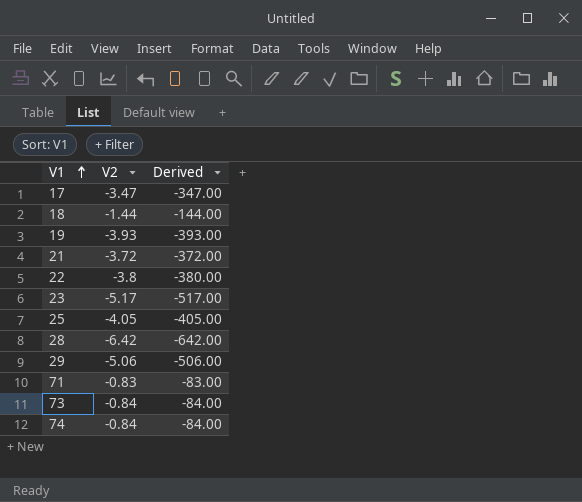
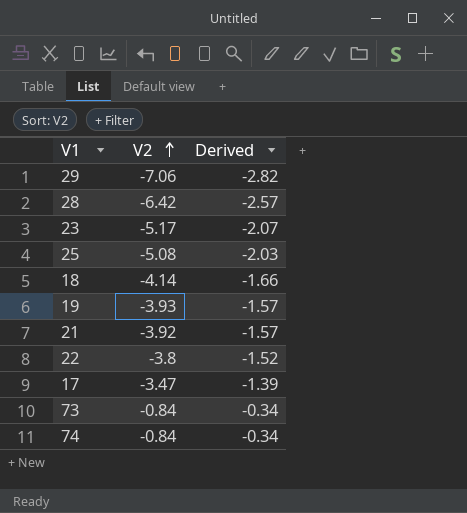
row order: V1 ascending -> V2 ascending
column Derived | formula: [V2] * 100 -> [V2] * 0.4
row 71: -0.83 | -83.00 -> none
29 | V2: -5.06 -> -7.06
25 | V2: -4.05 -> -5.08
18 | V2: -1.44 -> -4.14
21 | V2: -3.72 -> -3.92

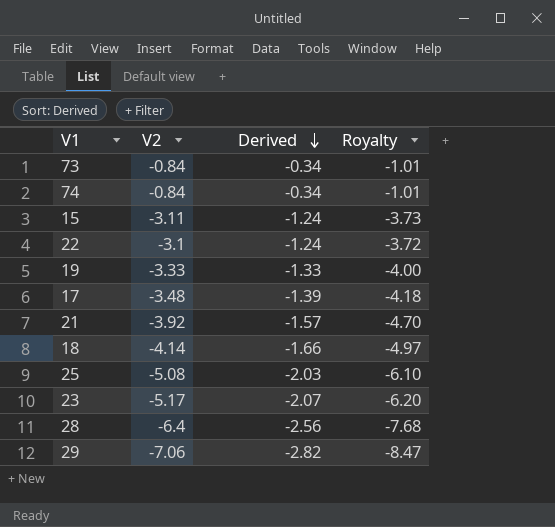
row order: V2 ascending -> Derived descending
column Royalty | formula: none -> [V2] * 1.2
row 15: none -> -3.11 | -1.24 | -3.73
22 | V2: -3.8 -> -3.1
22 | Derived: -1.52 -> -1.24
19 | V2: -3.93 -> -3.33
19 | Derived: -1.57 -> -1.33
17 | V2: -3.47 -> -3.48
28 | V2: -6.42 -> -6.4
28 | Derived: -2.57 -> -2.56

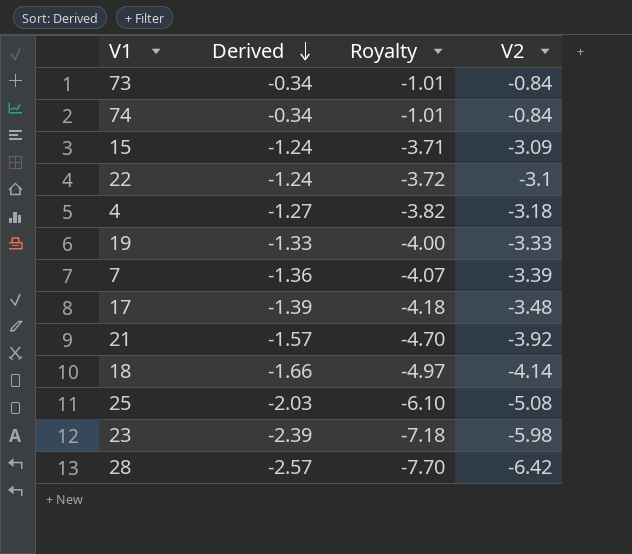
column V2 | position: 2 -> 4
row 29: -7.06 | -2.82 | -8.47 -> none
15 | Royalty: -3.73 -> -3.71
15 | V2: -3.11 -> -3.09
row 4: none -> -1.27 | -3.82 | -3.18
row 7: none -> -1.36 | -4.07 | -3.39
23 | Derived: -2.07 -> -2.39
23 | Royalty: -6.20 -> -7.18
23 | V2: -5.17 -> -5.98
28 | Derived: -2.56 -> -2.57
28 | Royalty: -7.68 -> -7.70
28 | V2: -6.4 -> -6.42

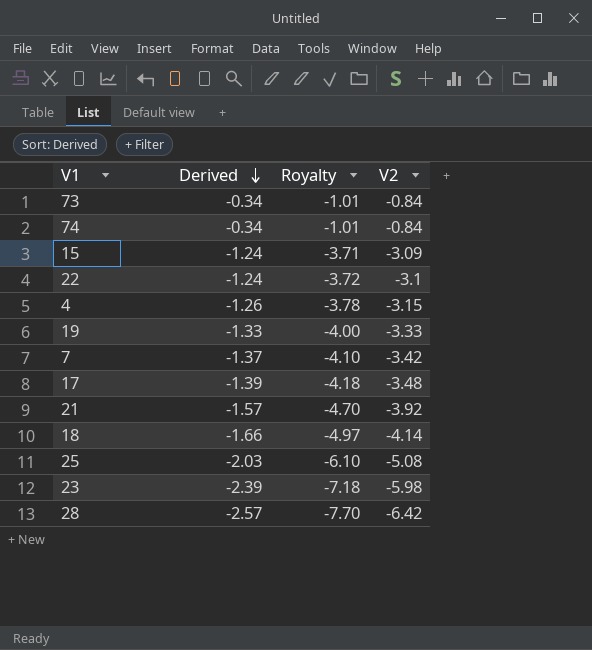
4 | Derived: -1.27 -> -1.26
4 | Royalty: -3.82 -> -3.78
4 | V2: -3.18 -> -3.15
7 | Derived: -1.36 -> -1.37
7 | Royalty: -4.07 -> -4.10
7 | V2: -3.39 -> -3.42

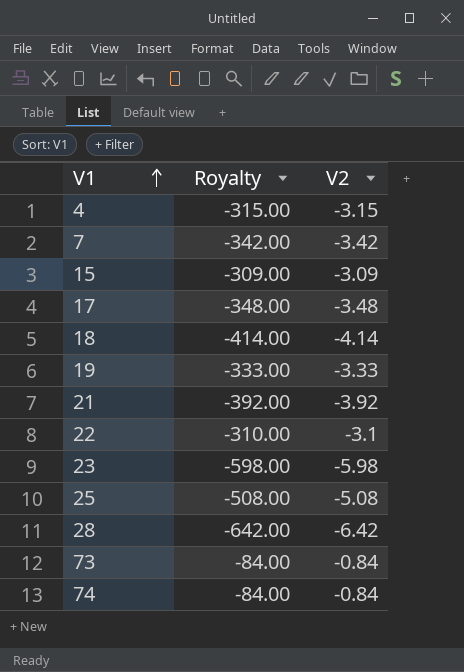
row order: Derived descending -> V1 ascending
column Derived | formula: [V2] * 0.4 -> none
column Royalty | formula: [V2] * 1.2 -> [V2] * 100

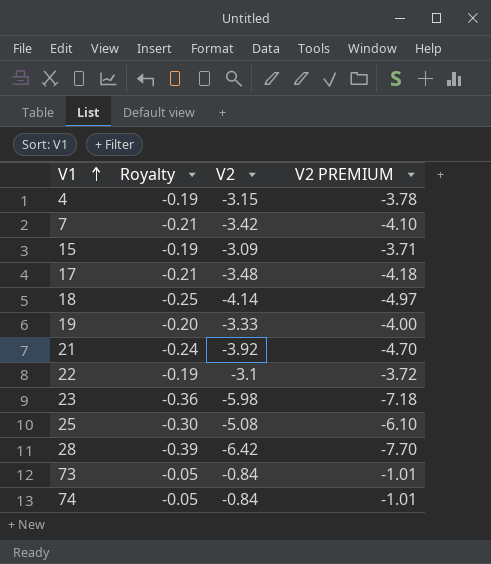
column Royalty | formula: [V2] * 100 -> [V2] * 0.06
column V2 PREMIUM | formula: none -> [V2] * 1.2

